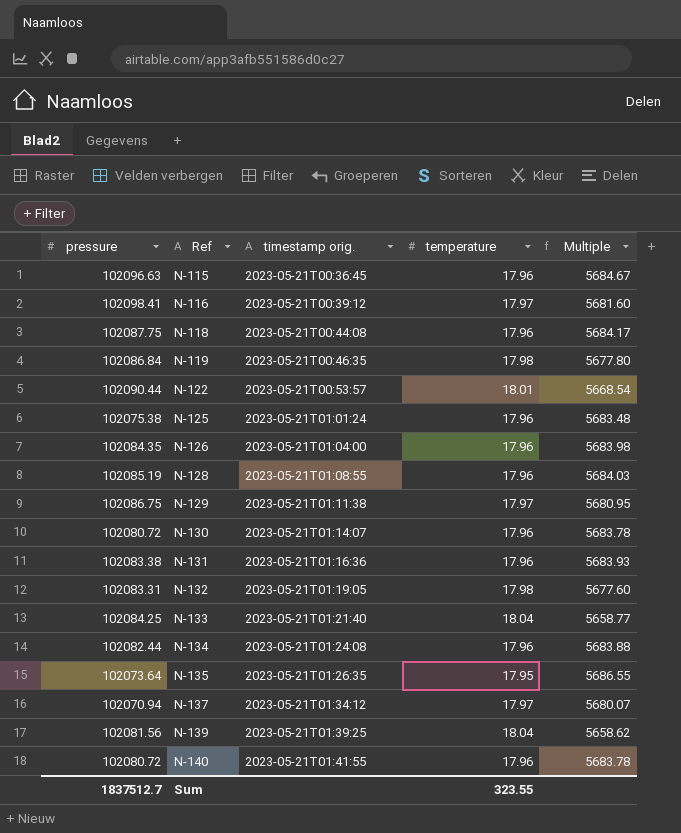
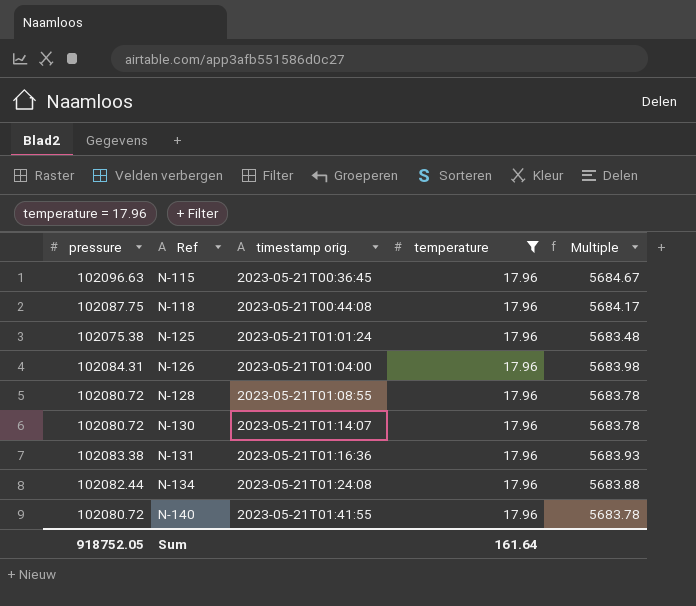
filter: none -> temperature = 17.96
N-126 | pressure: 102084.35 -> 102084.31
N-128 | pressure: 102085.19 -> 102080.72
N-128 | Multiple: 5684.03 -> 5683.78
Sum | pressure: 1837512.7 -> 918752.05
Sum | temperature: 323.55 -> 161.64

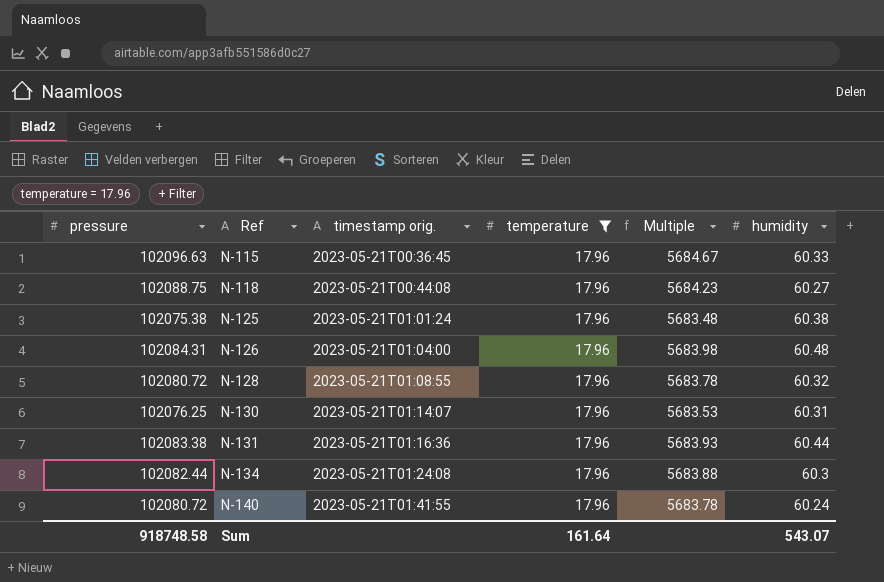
column humidity | position: none -> 6
N-118 | pressure: 102087.75 -> 102088.75
N-118 | Multiple: 5684.17 -> 5684.23
N-130 | pressure: 102080.72 -> 102076.25
N-130 | Multiple: 5683.78 -> 5683.53
Sum | pressure: 918752.05 -> 918748.58

